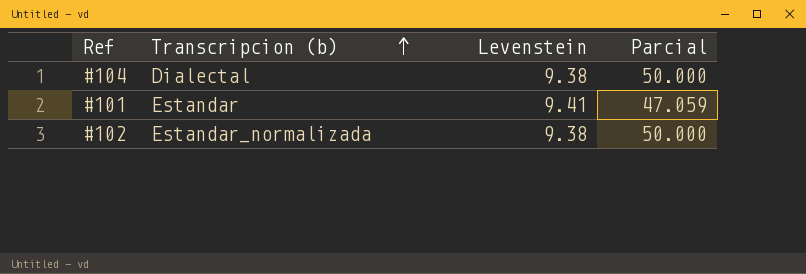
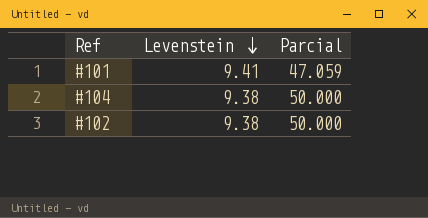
row order: Transcripcion (b) ascending -> Levenstein descending
column Transcripcion (b) | position: 2 -> none

